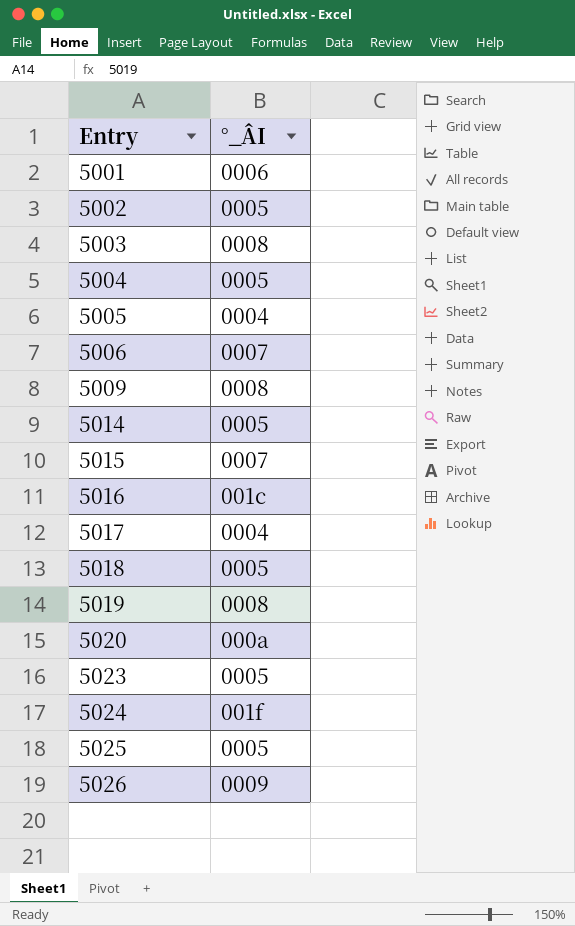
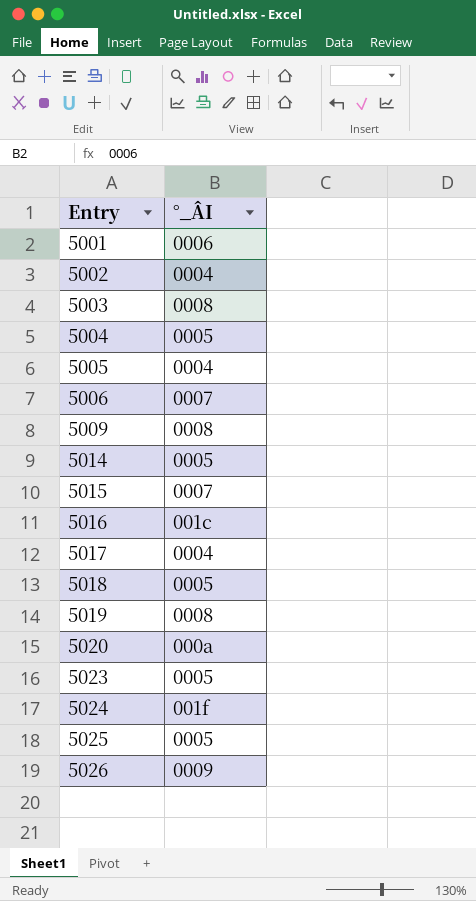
5002 | °_ÂI: 0005 -> 0004

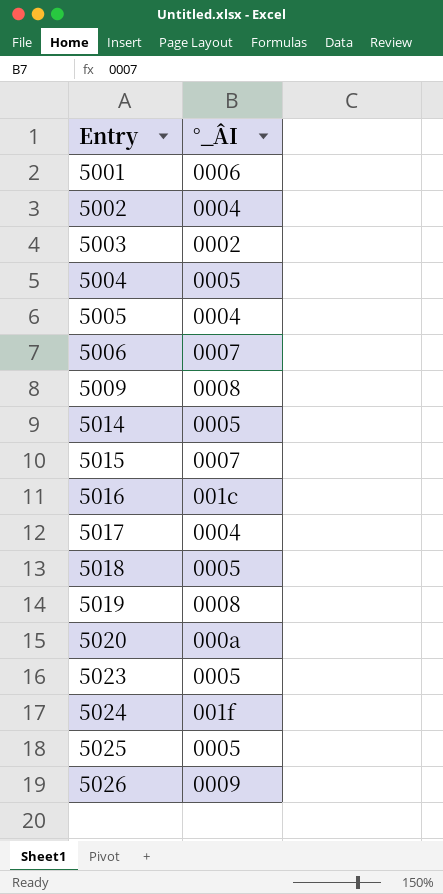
5003 | °_ÂI: 0008 -> 0002

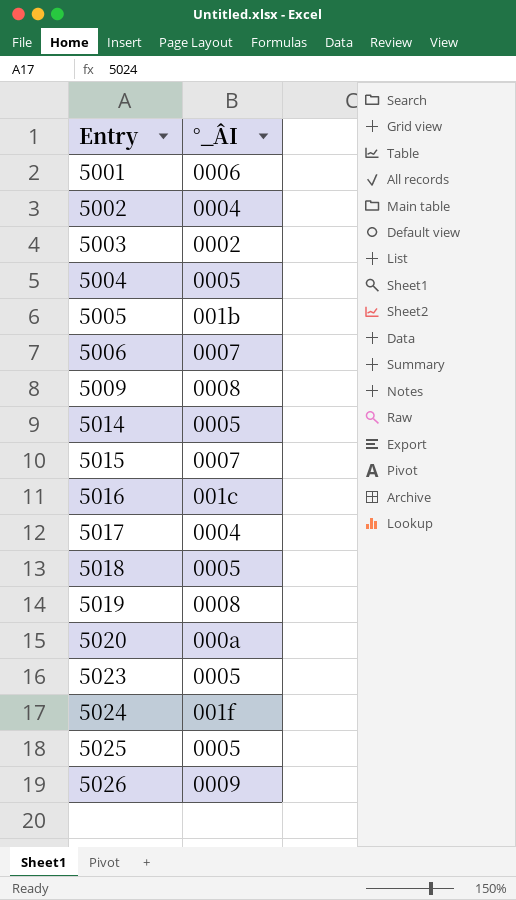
5005 | °_ÂI: 0004 -> 001b

